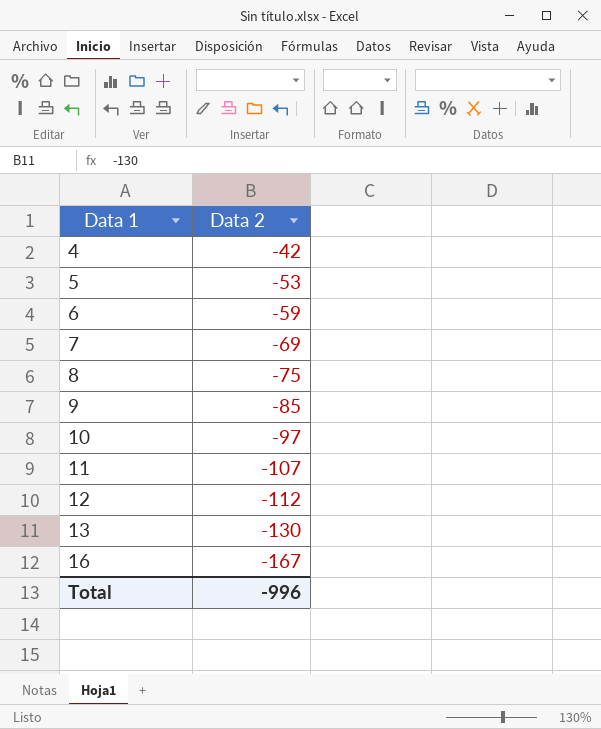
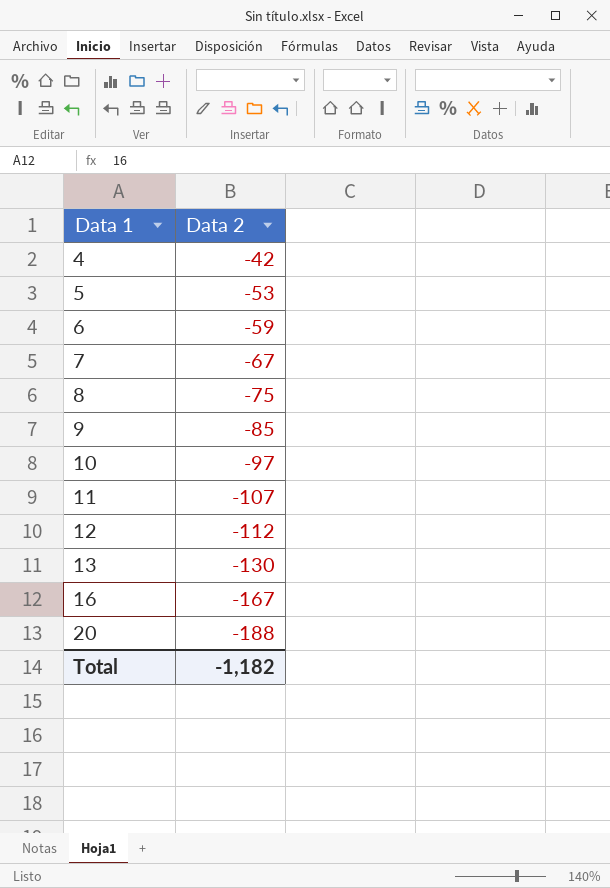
7 | Data 2: -69 -> -67
row 20: none -> -188
Total | Data 2: -996 -> -1,182

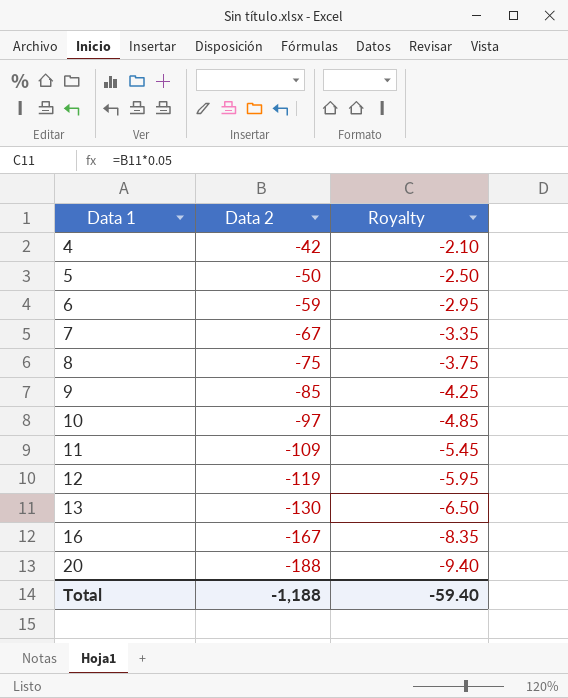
column Royalty | formula: none -> [Data 2] * 0.05
5 | Data 2: -53 -> -50
11 | Data 2: -107 -> -109
12 | Data 2: -112 -> -119
Total | Data 2: -1,182 -> -1,188

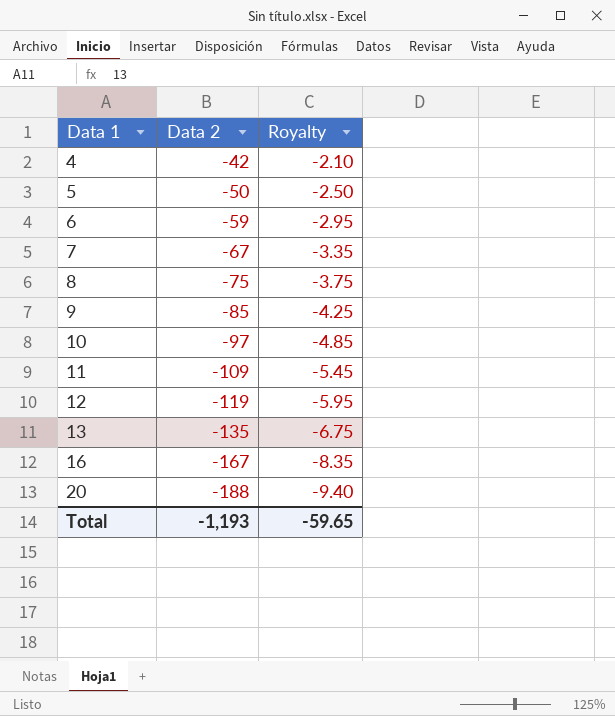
13 | Data 2: -130 -> -135
13 | Royalty: -6.50 -> -6.75
Total | Data 2: -1,188 -> -1,193
Total | Royalty: -59.40 -> -59.65

